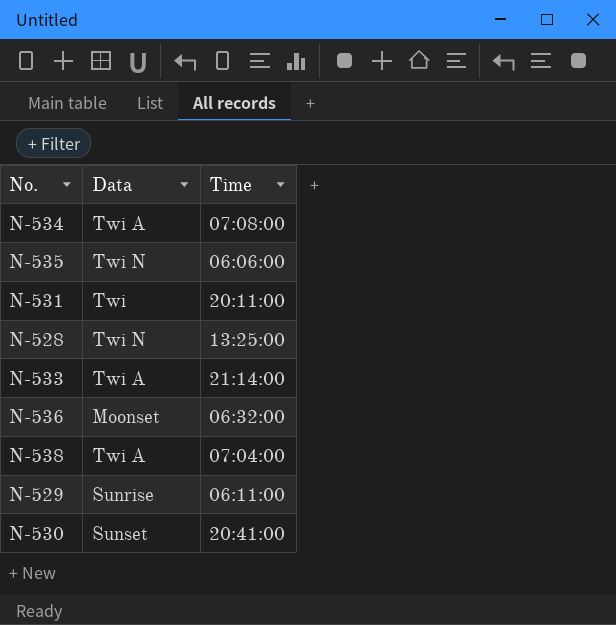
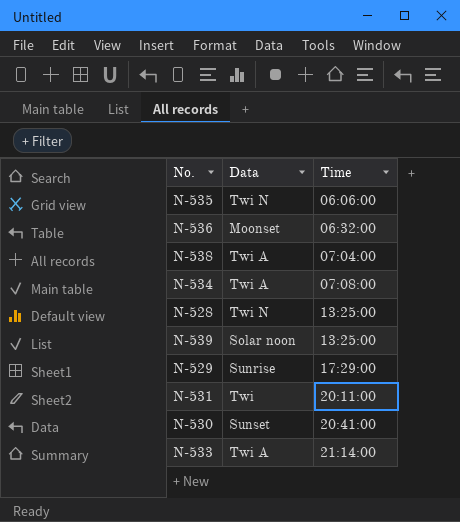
row order: none -> Time ascending
row N-539: none -> Solar noon | 13:25:00
N-529 | Time: 06:11:00 -> 17:29:00

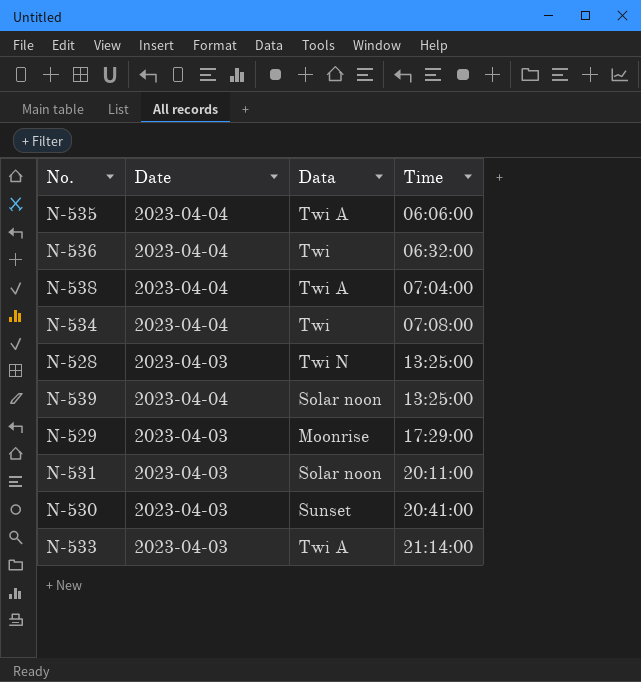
column Date | position: none -> 2
N-535 | Data: Twi N -> Twi A
N-536 | Data: Moonset -> Twi
N-534 | Data: Twi A -> Twi
N-529 | Data: Sunrise -> Moonrise
N-531 | Data: Twi -> Solar noon

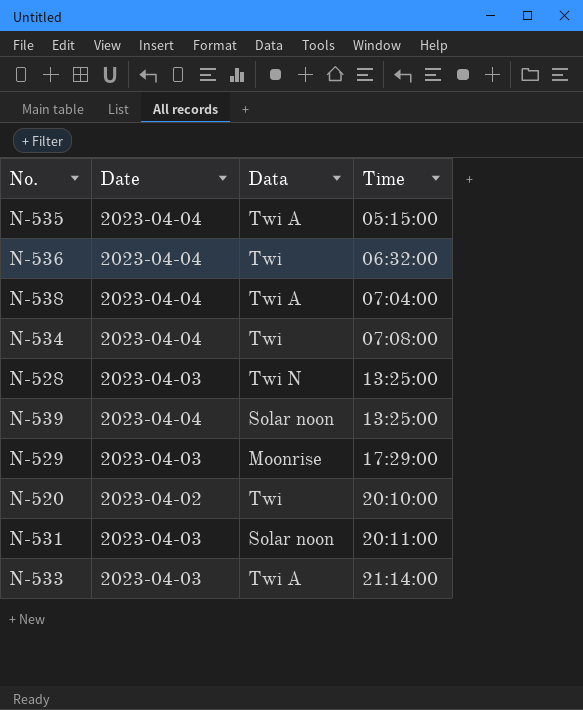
row N-530: 2023-04-03 | Sunset | 20:41:00 -> none
N-535 | Time: 06:06:00 -> 05:15:00
row N-520: none -> 2023-04-02 | Twi | 20:10:00

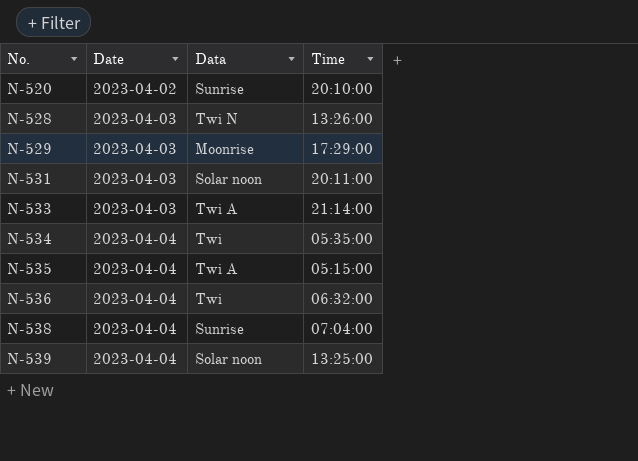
row order: Time ascending -> No. ascending
N-520 | Data: Twi -> Sunrise
N-528 | Time: 13:25:00 -> 13:26:00
N-534 | Time: 07:08:00 -> 05:35:00
N-538 | Data: Twi A -> Sunrise

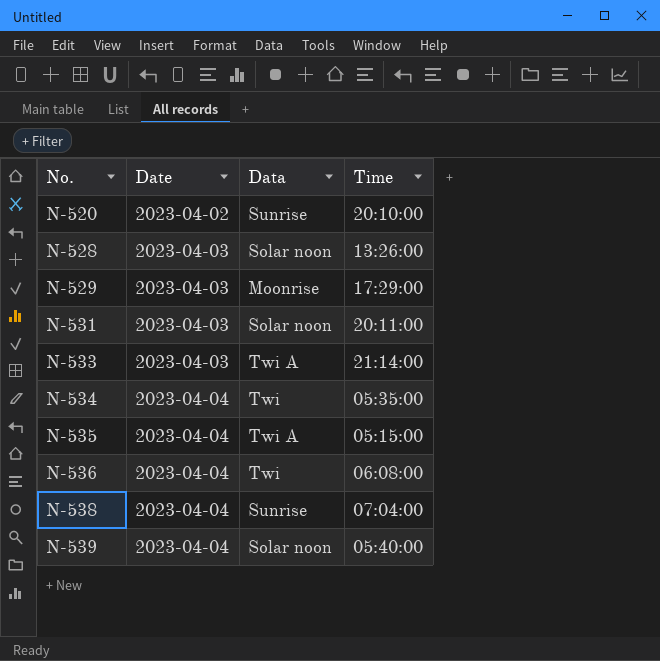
N-528 | Data: Twi N -> Solar noon
N-536 | Time: 06:32:00 -> 06:08:00
N-539 | Time: 13:25:00 -> 05:40:00

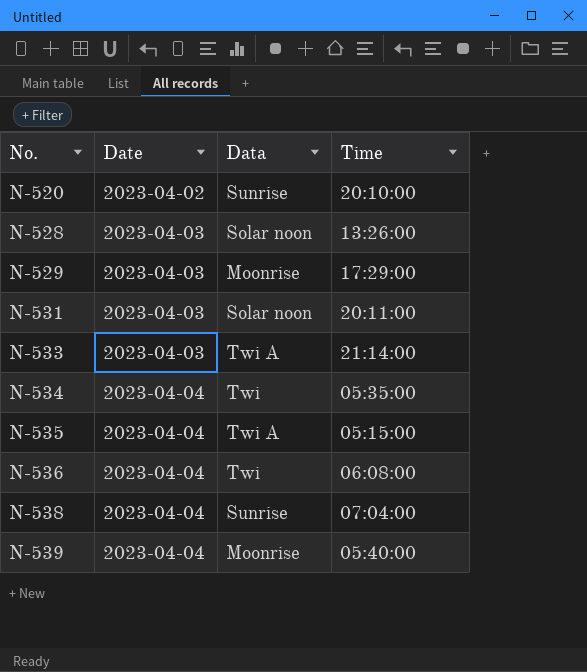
N-539 | Data: Solar noon -> Moonrise

